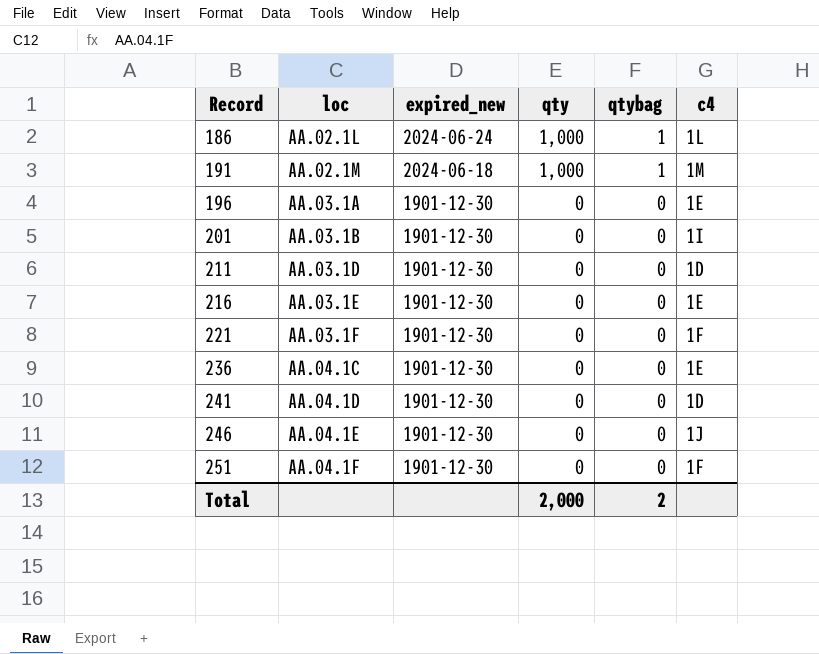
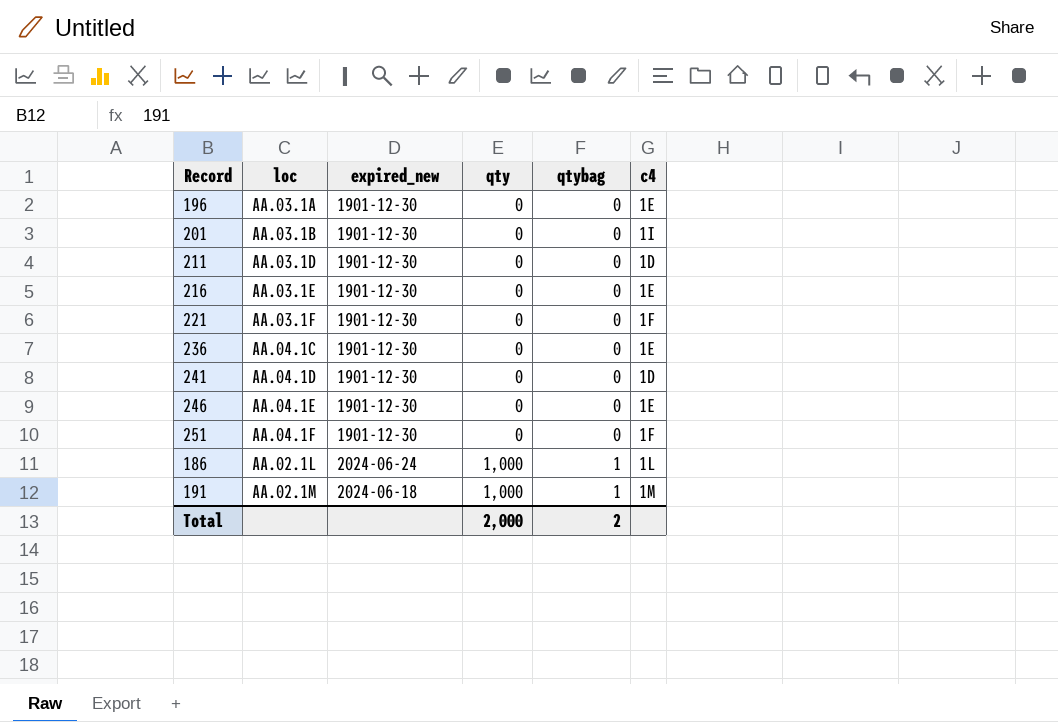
row order: Record ascending -> qty ascending
246 | c4: 1J -> 1E

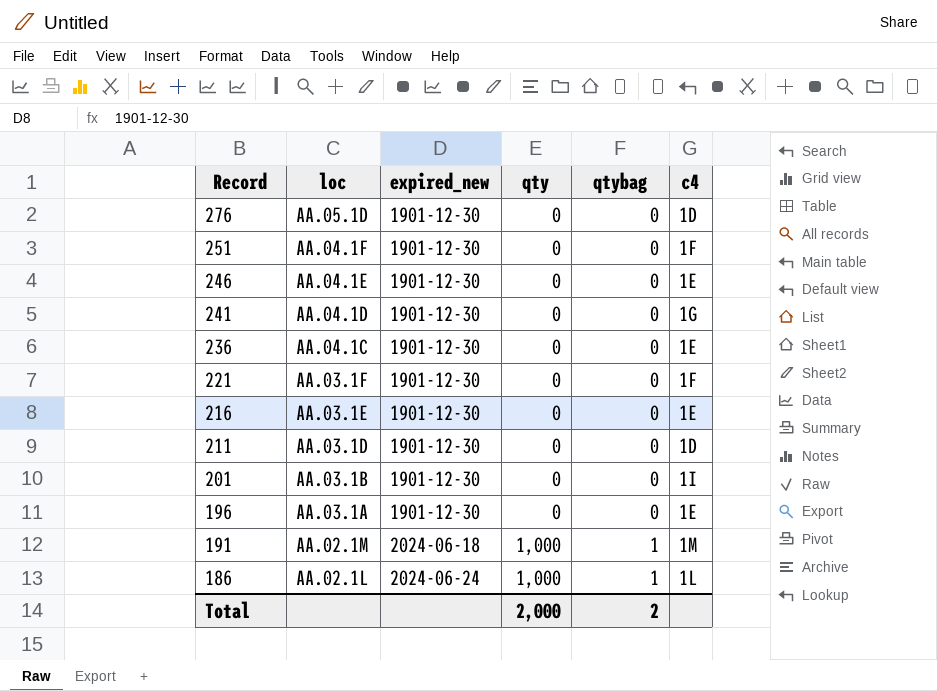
row order: qty ascending -> Record descending
row 276: none -> AA.05.1D | 1901-12-30 | 0 | 0 | 1D
241 | c4: 1D -> 1G

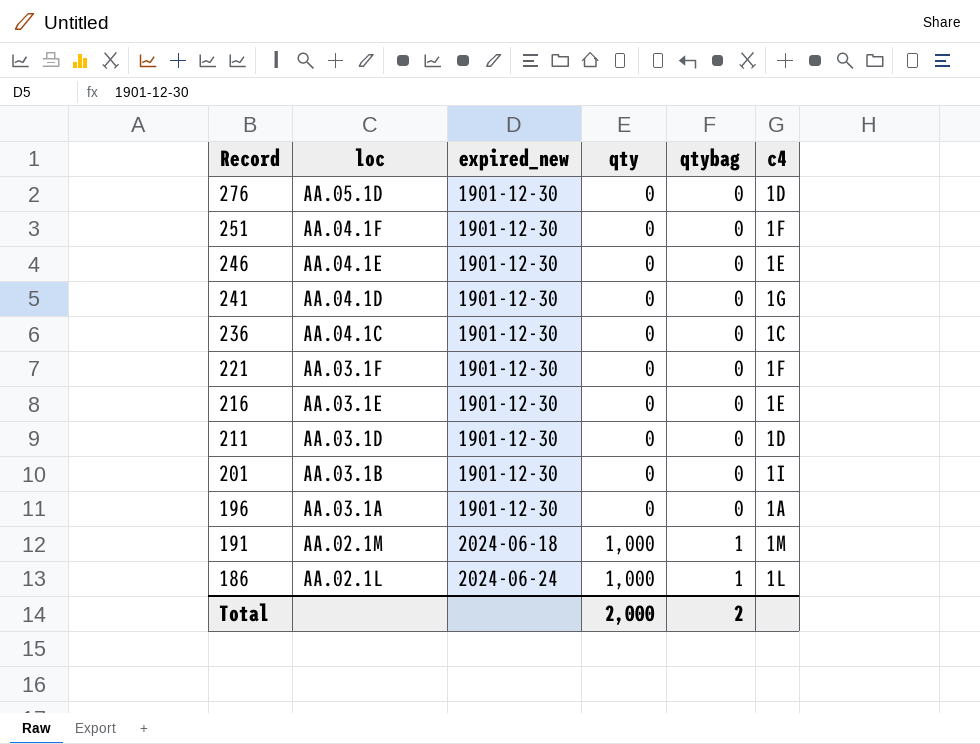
236 | c4: 1E -> 1C
196 | c4: 1E -> 1A

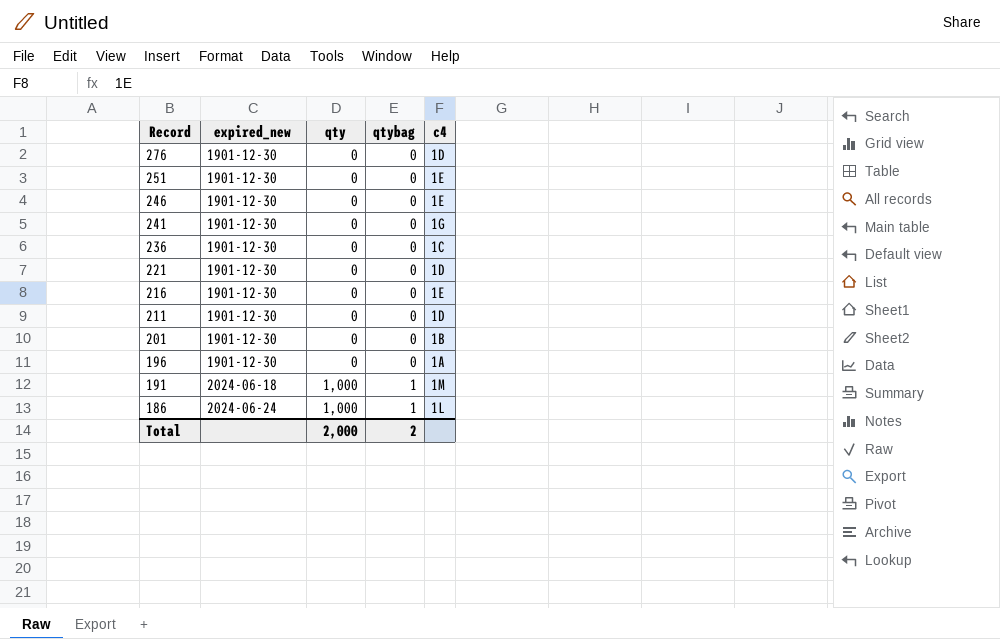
column loc | position: 2 -> none
251 | c4: 1F -> 1E
221 | c4: 1F -> 1D
201 | c4: 1I -> 1B

